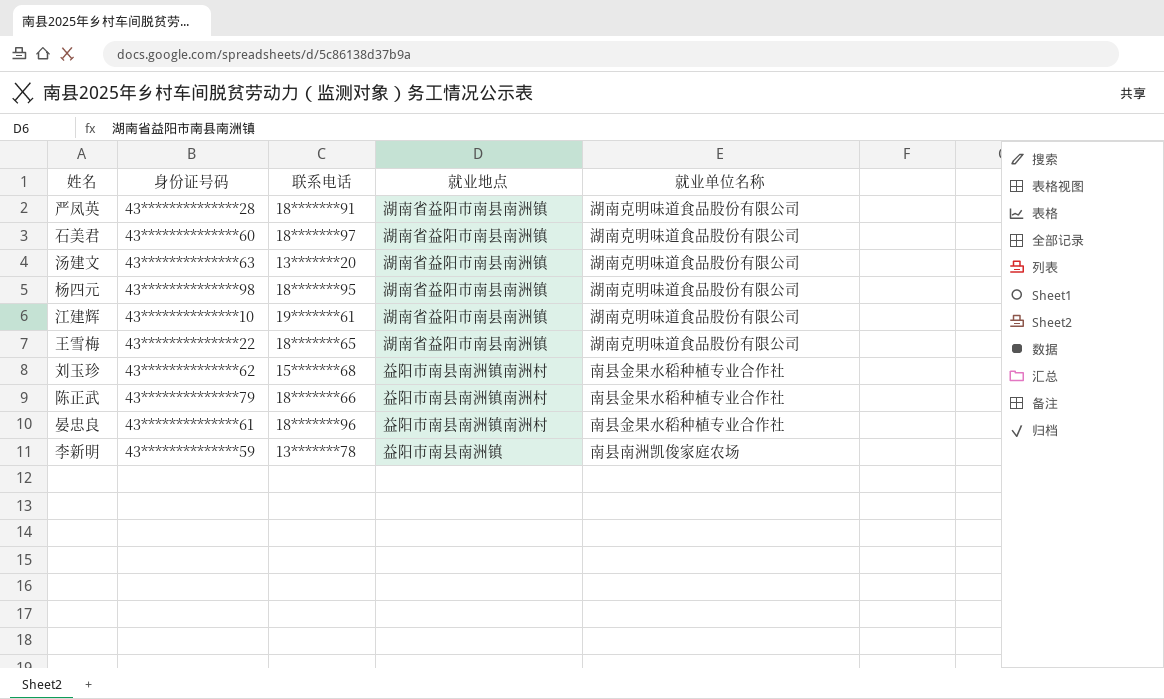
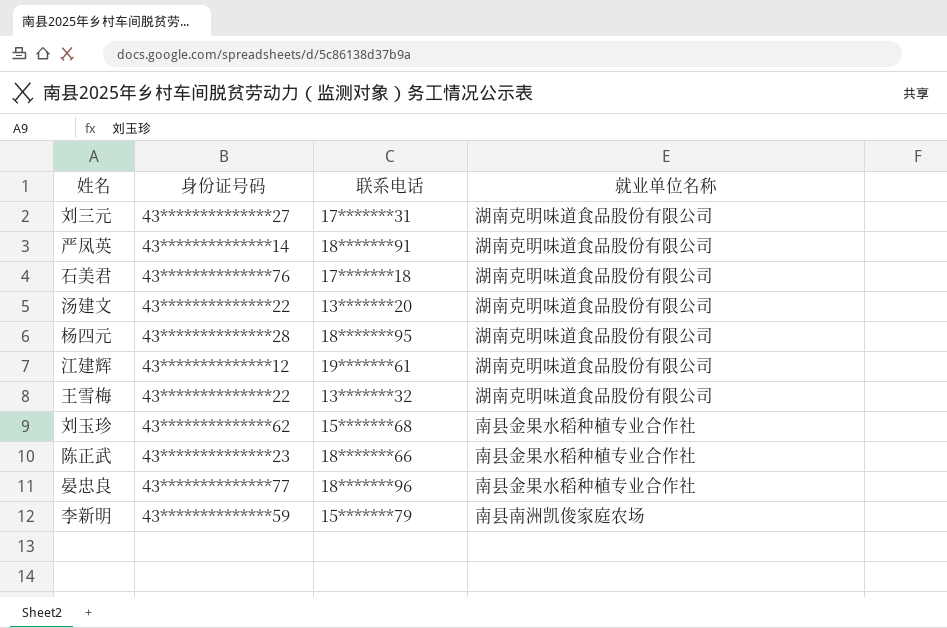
column 就业地点 | position: 4 -> none
row 刘三元: none -> 43**************27 | 17*******31 | 湖南克明味道食品股份有限公司
严凤英 | 身份证号码: 43**************28 -> 43**************14
石美君 | 身份证号码: 43**************60 -> 43**************76
石美君 | 联系电话: 18*******97 -> 17*******18
汤建文 | 身份证号码: 43**************63 -> 43**************22
杨四元 | 身份证号码: 43**************98 -> 43**************28
江建辉 | 身份证号码: 43**************10 -> 43**************12
王雪梅 | 联系电话: 18*******65 -> 13*******32
陈正武 | 身份证号码: 43**************79 -> 43**************23
晏忠良 | 身份证号码: 43**************61 -> 43**************77
李新明 | 联系电话: 13*******78 -> 15*******79

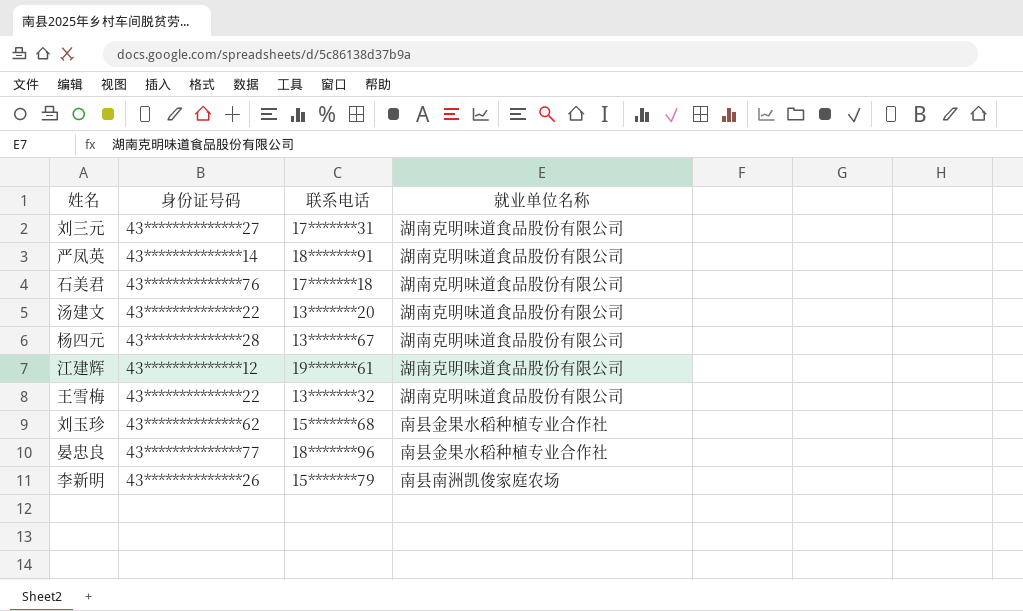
row 陈正武: 43**************23 | 18*******66 | 南县金果水稻种植专业合作社 -> none
杨四元 | 联系电话: 18*******95 -> 13*******67
李新明 | 身份证号码: 43**************59 -> 43**************26

